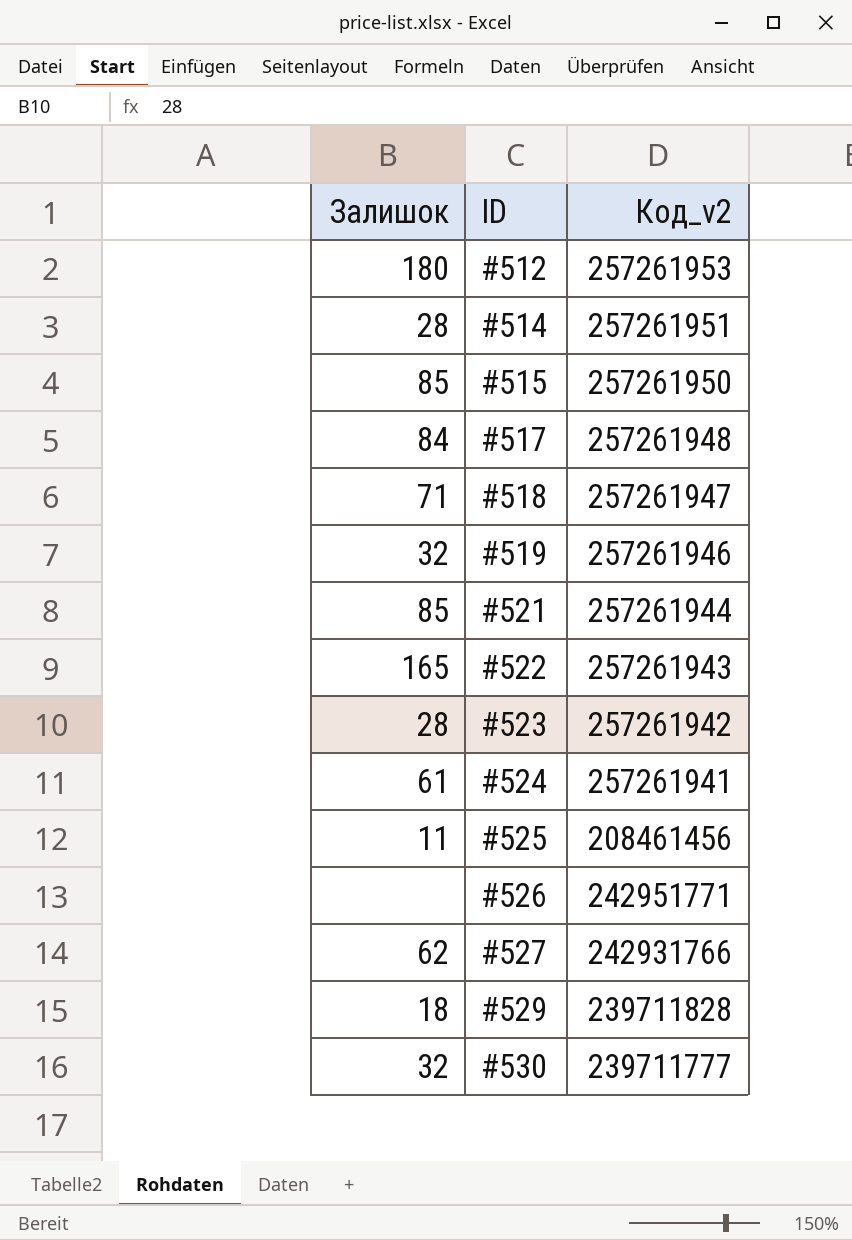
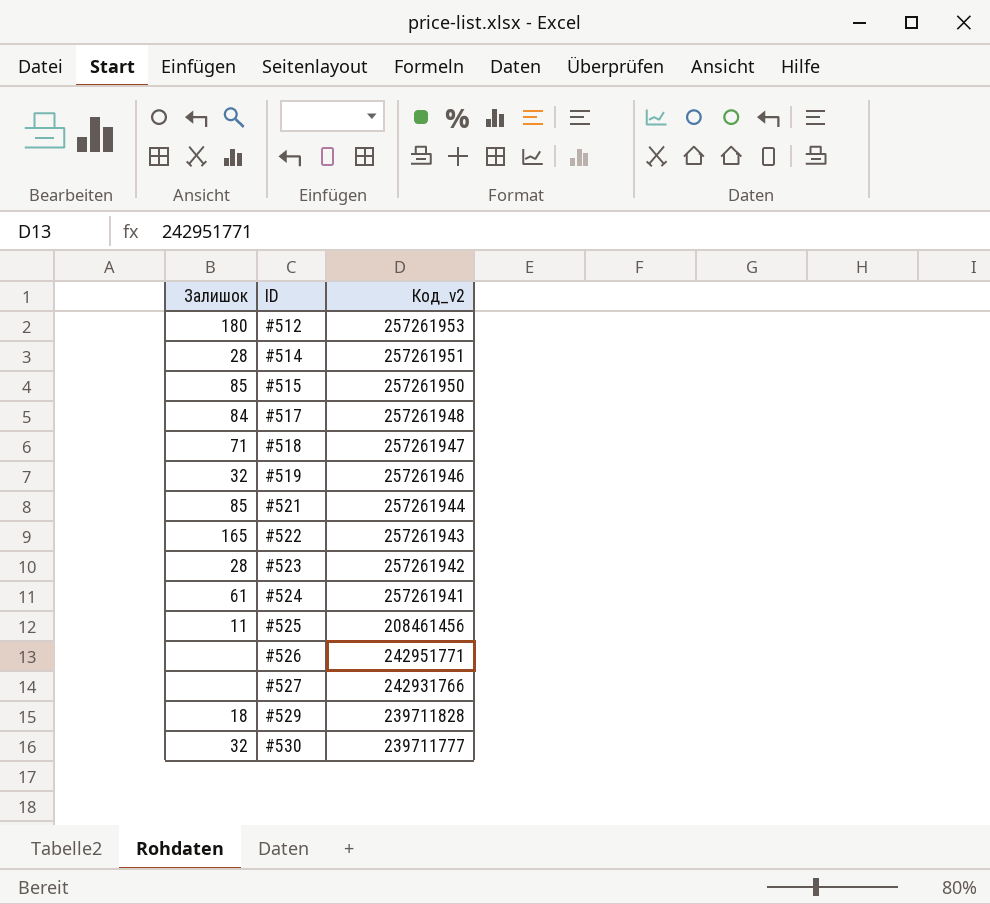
#527 | Залишок: 62 -> none

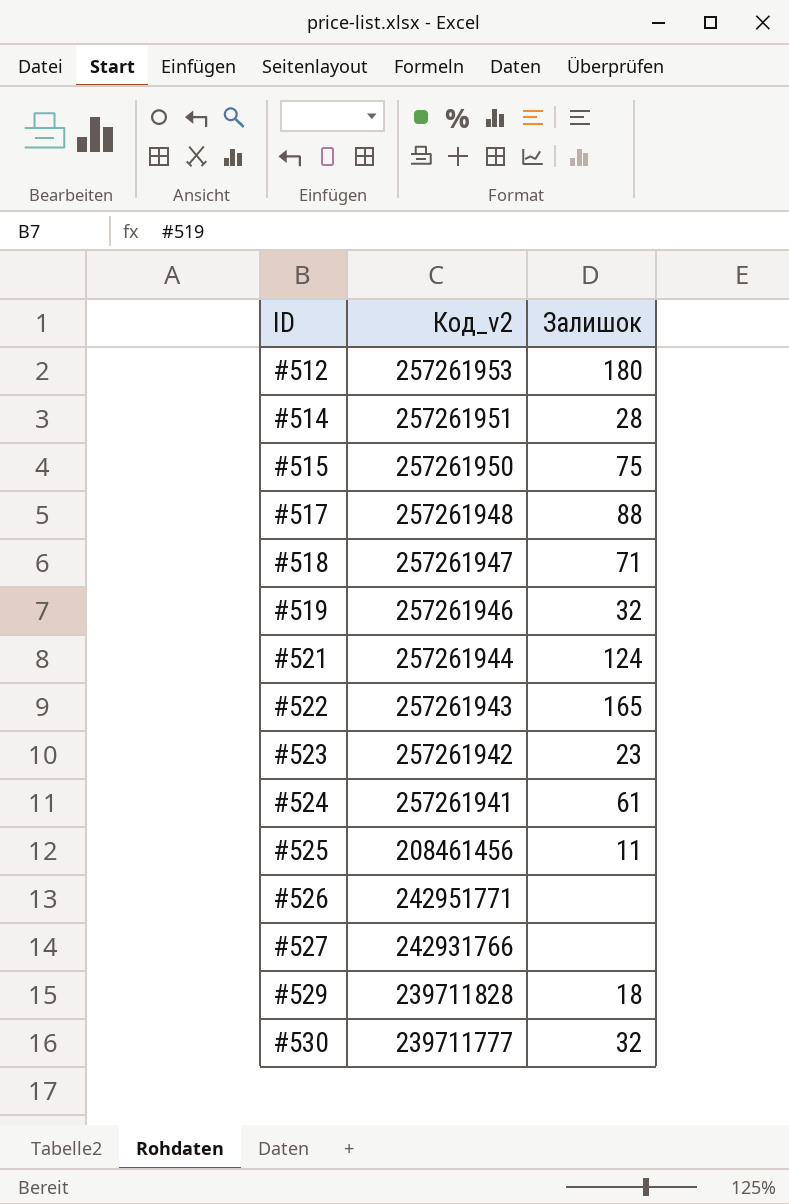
column Залишок | position: 1 -> 3
#515 | Залишок: 85 -> 75
#517 | Залишок: 84 -> 88
#521 | Залишок: 85 -> 124
#523 | Залишок: 28 -> 23

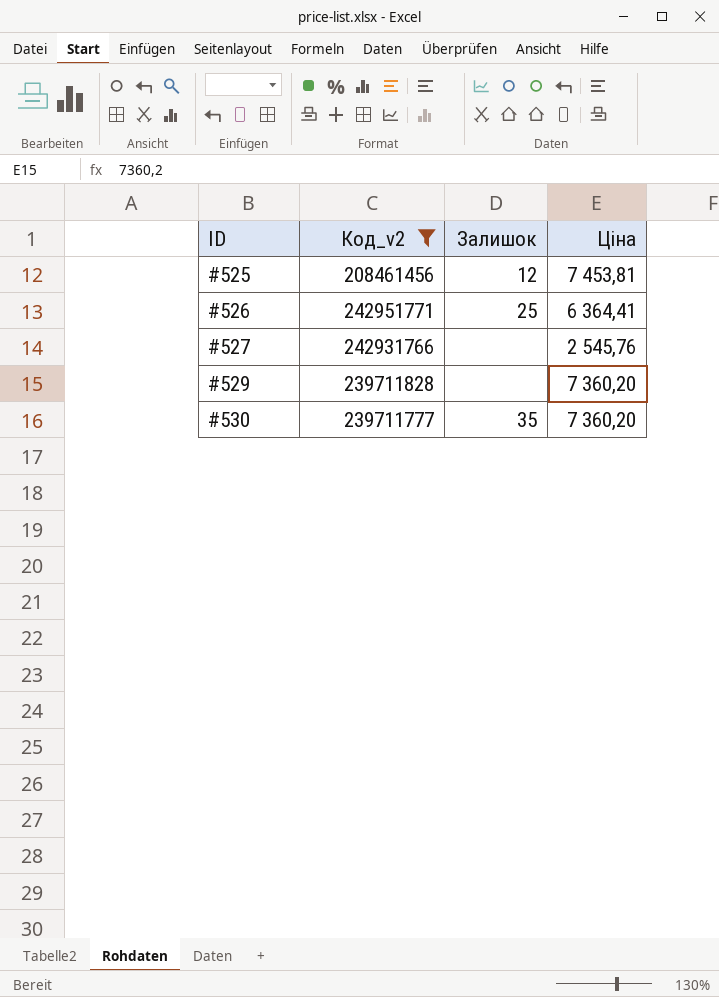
filter: none -> Код_v2 <= 242951771
column Ціна | position: none -> 4
#525 | Залишок: 11 -> 12
#526 | Залишок: none -> 25
#529 | Залишок: 18 -> none
#530 | Залишок: 32 -> 35

